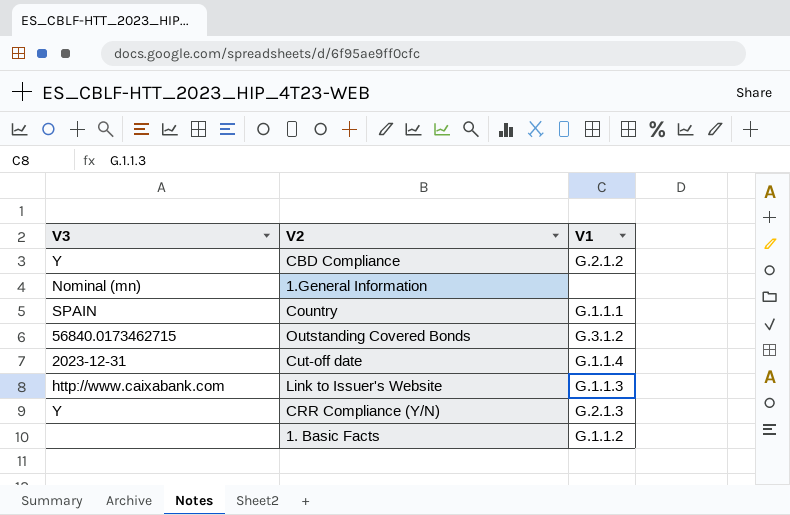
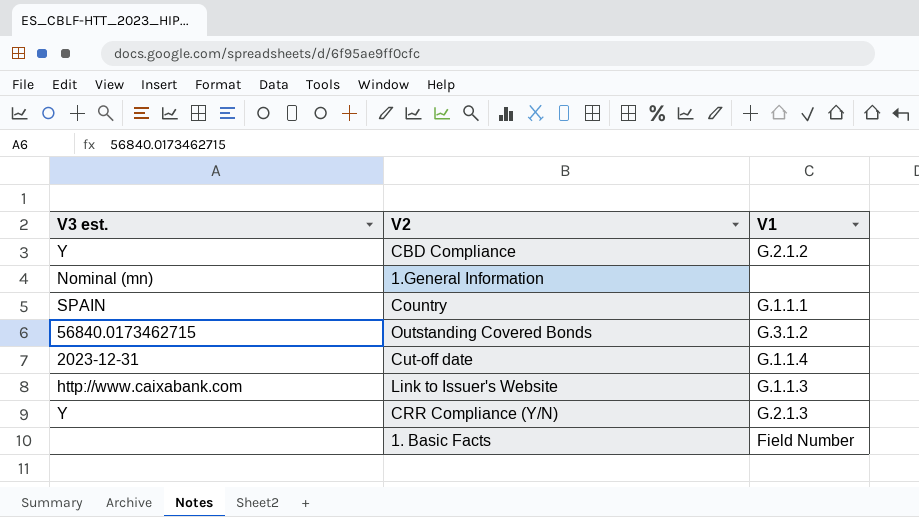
column name: V3 -> V3 est.
1. Basic Facts | V1: G.1.1.2 -> Field Number

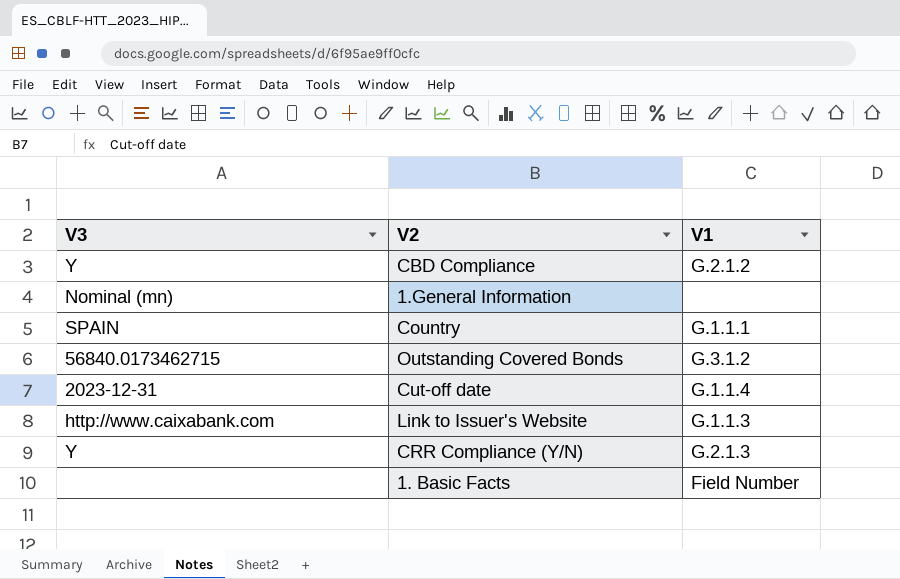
column name: V3 est. -> V3

